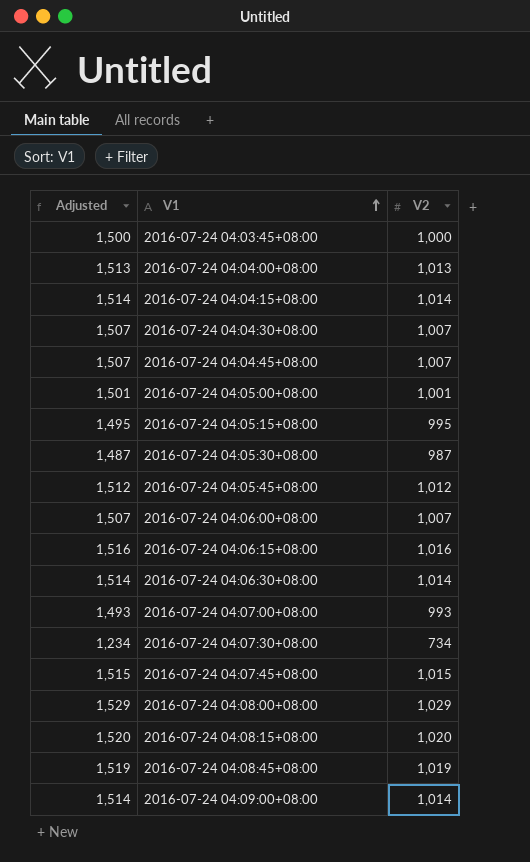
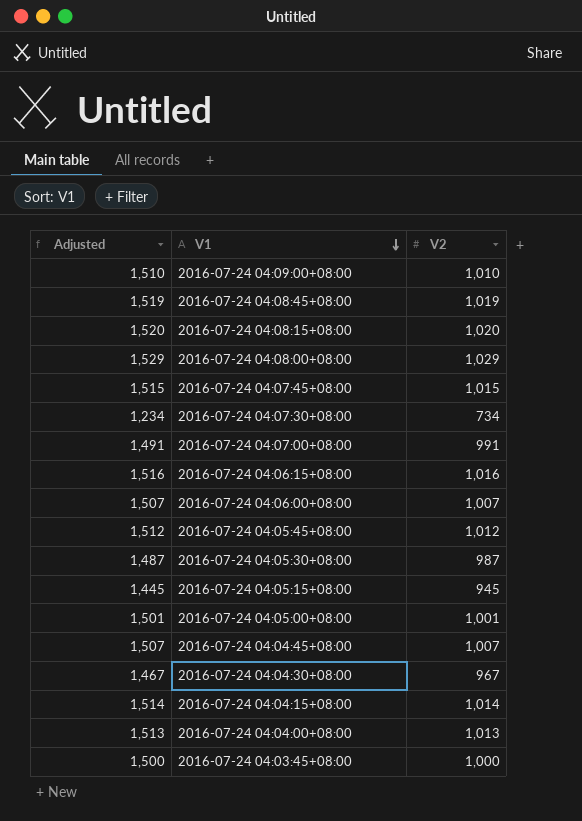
row order: V1 ascending -> V1 descending
row 2016-07-24 04:06:30+08:00: 1,514 | 1,014 -> none
2016-07-24 04:09:00+08:00 | Adjusted: 1,514 -> 1,510
2016-07-24 04:09:00+08:00 | V2: 1,014 -> 1,010
2016-07-24 04:07:00+08:00 | Adjusted: 1,493 -> 1,491
2016-07-24 04:07:00+08:00 | V2: 993 -> 991
2016-07-24 04:05:15+08:00 | Adjusted: 1,495 -> 1,445
2016-07-24 04:05:15+08:00 | V2: 995 -> 945
2016-07-24 04:04:30+08:00 | Adjusted: 1,507 -> 1,467
2016-07-24 04:04:30+08:00 | V2: 1,007 -> 967

